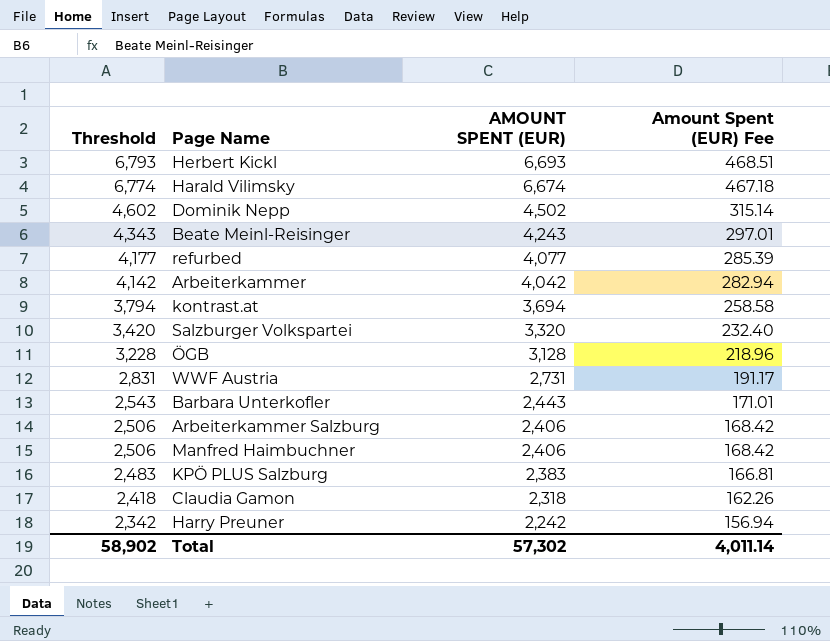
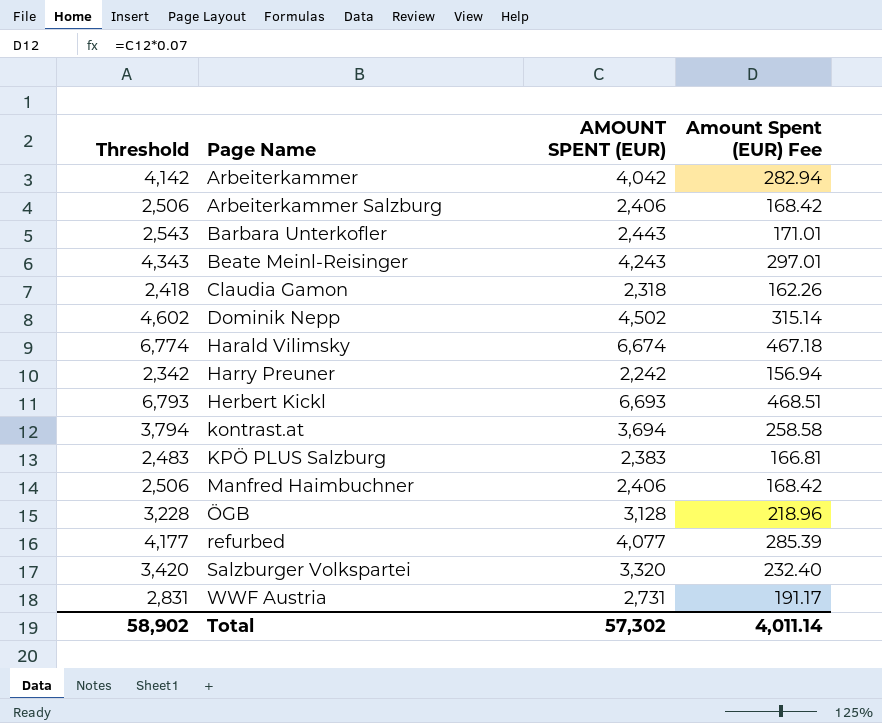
row order: Threshold descending -> Page Name ascending

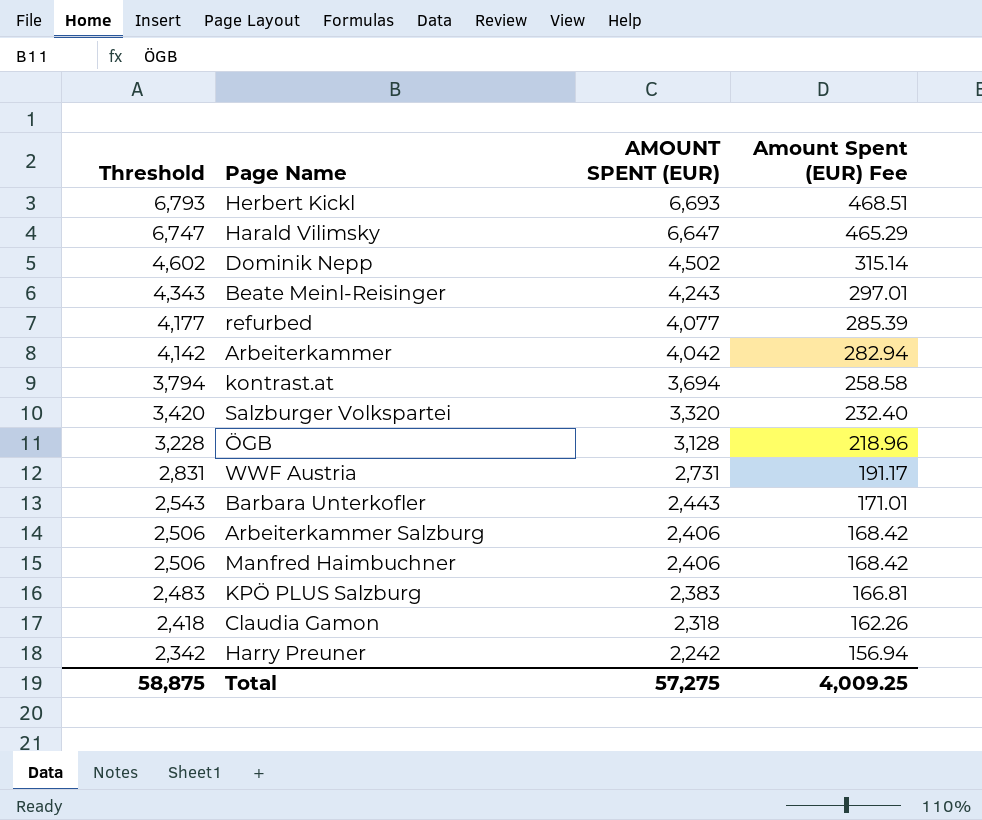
row order: Page Name ascending -> Threshold descending
Harald Vilimsky | Threshold: 6,774 -> 6,747
Harald Vilimsky | AMOUNT SPENT (EUR): 6,674 -> 6,647
Harald Vilimsky | Amount Spent (EUR) Fee: 467.18 -> 465.29
Total | Threshold: 58,902 -> 58,875
Total | AMOUNT SPENT (EUR): 57,302 -> 57,275
Total | Amount Spent (EUR) Fee: 4,011.14 -> 4,009.25

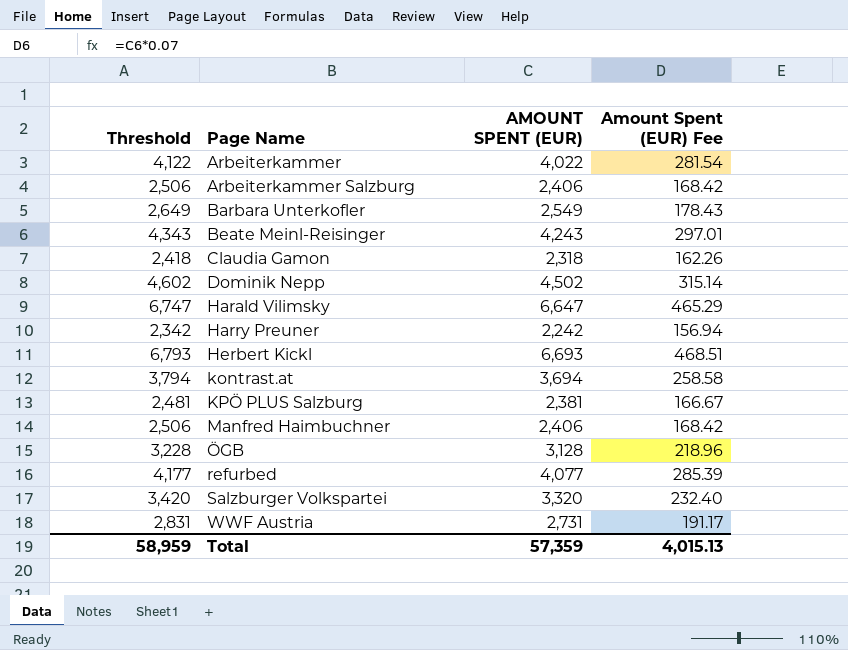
row order: Threshold descending -> Page Name ascending
Arbeiterkammer | Threshold: 4,142 -> 4,122
Arbeiterkammer | AMOUNT SPENT (EUR): 4,042 -> 4,022
Arbeiterkammer | Amount Spent (EUR) Fee: 282.94 -> 281.54
Barbara Unterkofler | Threshold: 2,543 -> 2,649
Barbara Unterkofler | AMOUNT SPENT (EUR): 2,443 -> 2,549
Barbara Unterkofler | Amount Spent (EUR) Fee: 171.01 -> 178.43
KPÖ PLUS Salzburg | Threshold: 2,483 -> 2,481
KPÖ PLUS Salzburg | AMOUNT SPENT (EUR): 2,383 -> 2,381
KPÖ PLUS Salzburg | Amount Spent (EUR) Fee: 166.81 -> 166.67
Total | Threshold: 58,875 -> 58,959
Total | AMOUNT SPENT (EUR): 57,275 -> 57,359
Total | Amount Spent (EUR) Fee: 4,009.25 -> 4,015.13

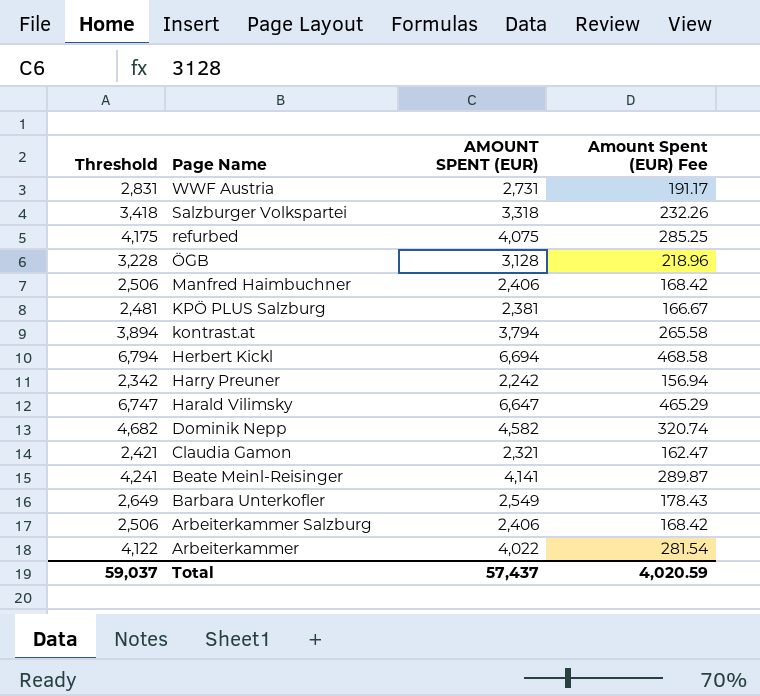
row order: Page Name ascending -> Page Name descending
Salzburger Volkspartei | Threshold: 3,420 -> 3,418
Salzburger Volkspartei | AMOUNT SPENT (EUR): 3,320 -> 3,318
Salzburger Volkspartei | Amount Spent (EUR) Fee: 232.40 -> 232.26
refurbed | Threshold: 4,177 -> 4,175
refurbed | AMOUNT SPENT (EUR): 4,077 -> 4,075
refurbed | Amount Spent (EUR) Fee: 285.39 -> 285.25
kontrast.at | Threshold: 3,794 -> 3,894
kontrast.at | AMOUNT SPENT (EUR): 3,694 -> 3,794
kontrast.at | Amount Spent (EUR) Fee: 258.58 -> 265.58
Herbert Kickl | Threshold: 6,793 -> 6,794
Herbert Kickl | AMOUNT SPENT (EUR): 6,693 -> 6,694
Herbert Kickl | Amount Spent (EUR) Fee: 468.51 -> 468.58
Dominik Nepp | Threshold: 4,602 -> 4,682
Dominik Nepp | AMOUNT SPENT (EUR): 4,502 -> 4,582
Dominik Nepp | Amount Spent (EUR) Fee: 315.14 -> 320.74
Claudia Gamon | Threshold: 2,418 -> 2,421
Claudia Gamon | AMOUNT SPENT (EUR): 2,318 -> 2,321
Claudia Gamon | Amount Spent (EUR) Fee: 162.26 -> 162.47
Beate Meinl-Reisinger | Threshold: 4,343 -> 4,241
Beate Meinl-Reisinger | AMOUNT SPENT (EUR): 4,243 -> 4,141
Beate Meinl-Reisinger | Amount Spent (EUR) Fee: 297.01 -> 289.87
Total | Threshold: 58,959 -> 59,037
Total | AMOUNT SPENT (EUR): 57,359 -> 57,437
Total | Amount Spent (EUR) Fee: 4,015.13 -> 4,020.59

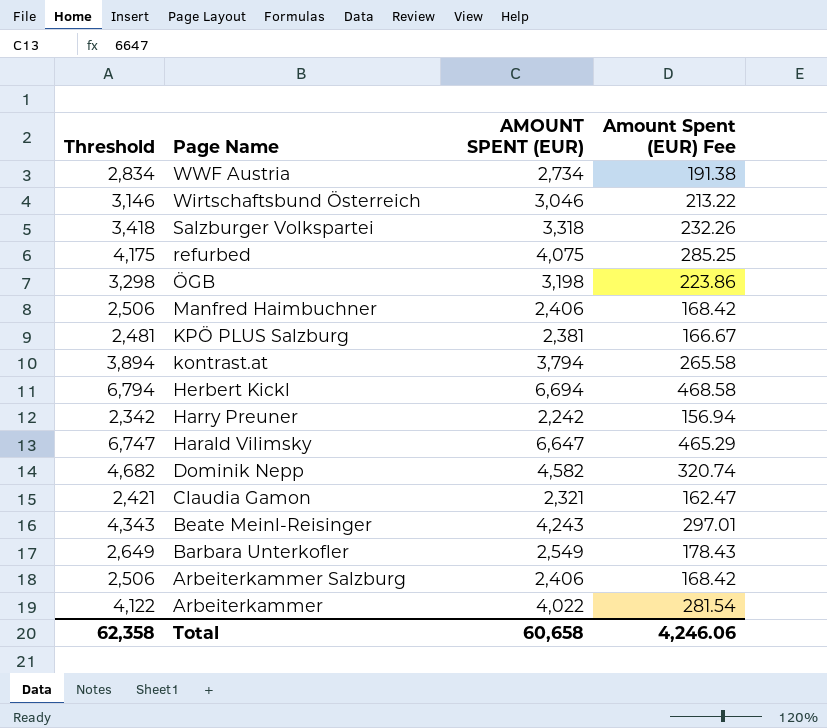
WWF Austria | Threshold: 2,831 -> 2,834
WWF Austria | AMOUNT SPENT (EUR): 2,731 -> 2,734
WWF Austria | Amount Spent (EUR) Fee: 191.17 -> 191.38
row Wirtschaftsbund Österreich: none -> 3,146 | 3,046 | 213.22
ÖGB | Threshold: 3,228 -> 3,298
ÖGB | AMOUNT SPENT (EUR): 3,128 -> 3,198
ÖGB | Amount Spent (EUR) Fee: 218.96 -> 223.86
Beate Meinl-Reisinger | Threshold: 4,241 -> 4,343
Beate Meinl-Reisinger | AMOUNT SPENT (EUR): 4,141 -> 4,243
Beate Meinl-Reisinger | Amount Spent (EUR) Fee: 289.87 -> 297.01
Total | Threshold: 59,037 -> 62,358
Total | AMOUNT SPENT (EUR): 57,437 -> 60,658
Total | Amount Spent (EUR) Fee: 4,020.59 -> 4,246.06

